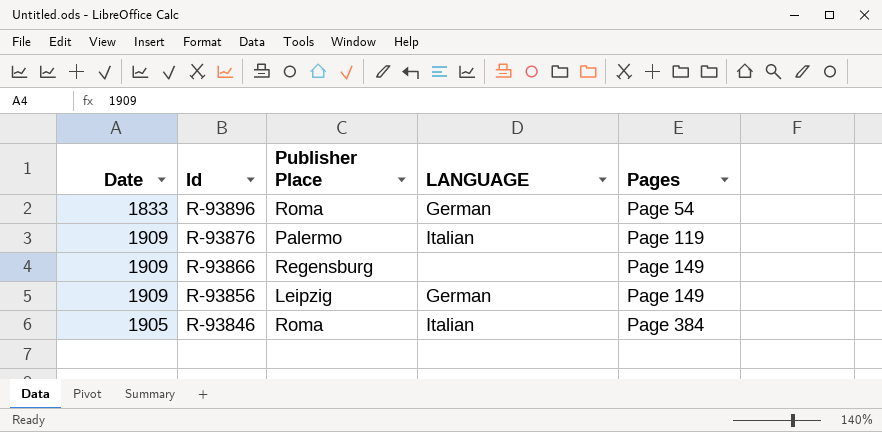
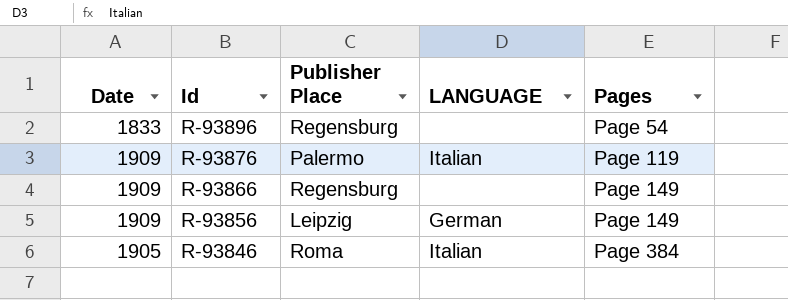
R-93896 | Publisher Place: Roma -> Regensburg
R-93896 | LANGUAGE: German -> none

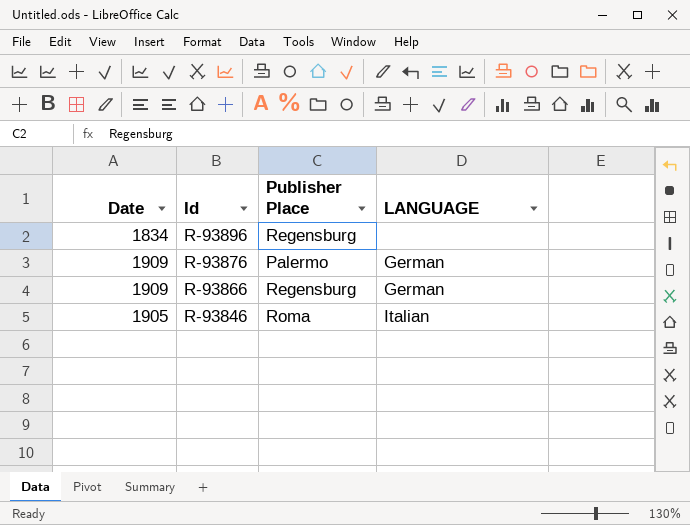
column Pages | position: 5 -> none
row R-93856: 1909 | Leipzig | German | Page 149 -> none
R-93896 | Date: 1833 -> 1834
R-93876 | LANGUAGE: Italian -> German
R-93866 | LANGUAGE: none -> German

